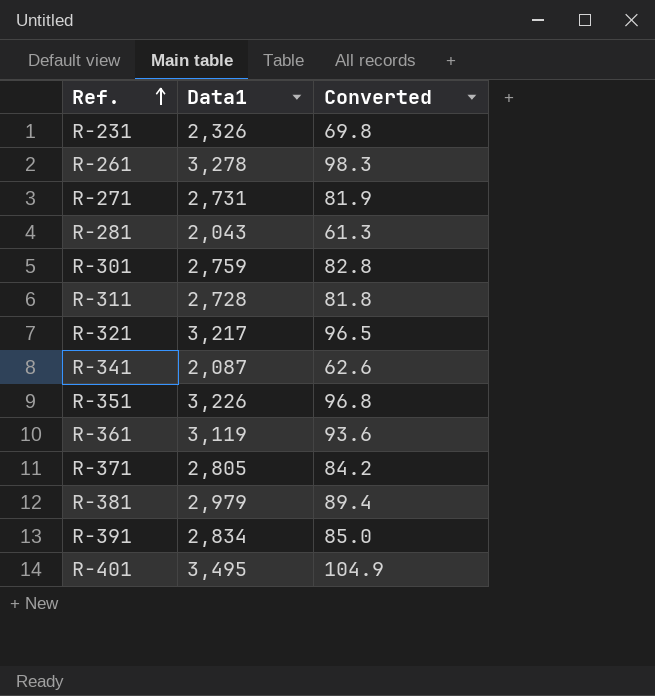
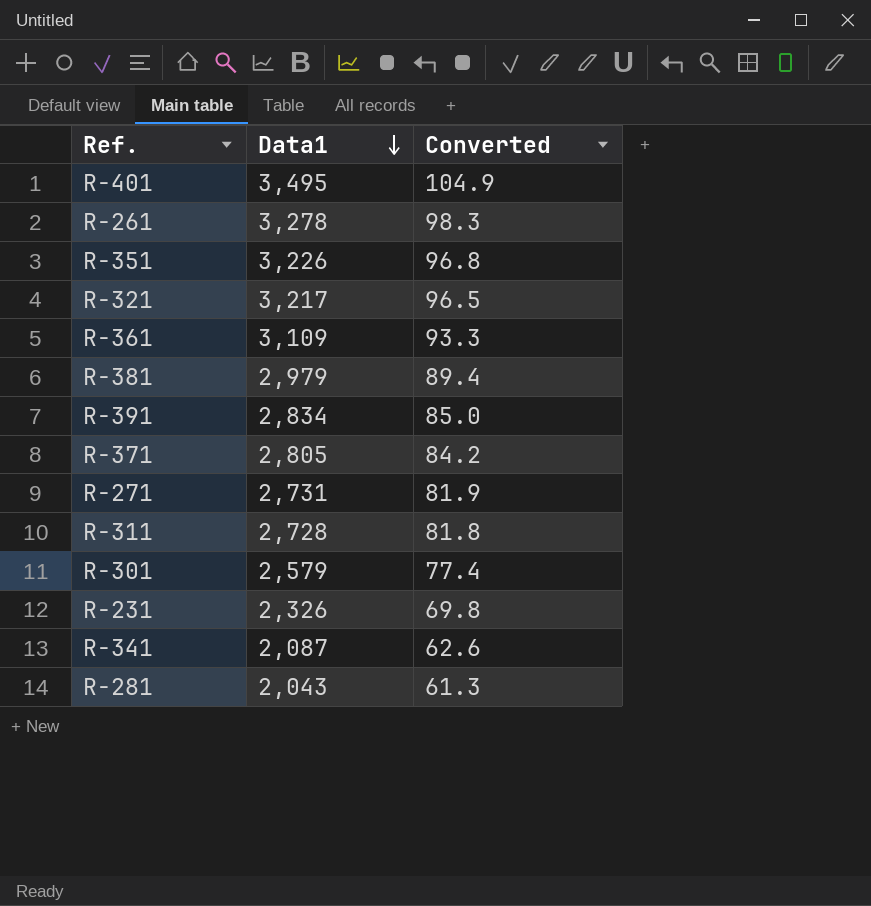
row order: Ref. ascending -> Data1 descending
R-361 | Data1: 3,119 -> 3,109
R-361 | Converted: 93.6 -> 93.3
R-301 | Data1: 2,759 -> 2,579
R-301 | Converted: 82.8 -> 77.4

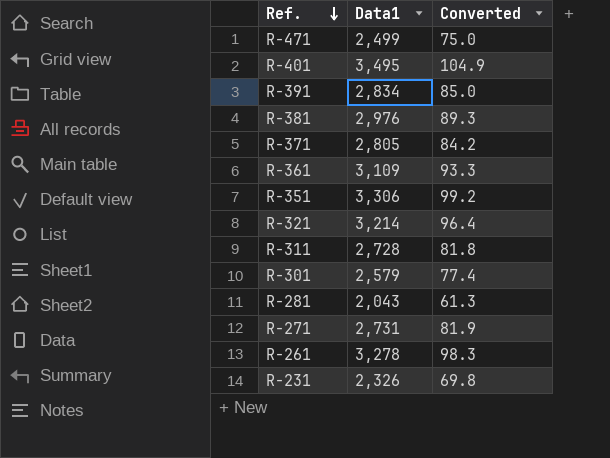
row order: Data1 descending -> Ref. descending
row R-341: 2,087 | 62.6 -> none
row R-471: none -> 2,499 | 75.0
R-381 | Data1: 2,979 -> 2,976
R-381 | Converted: 89.4 -> 89.3
R-351 | Data1: 3,226 -> 3,306
R-351 | Converted: 96.8 -> 99.2
R-321 | Data1: 3,217 -> 3,214
R-321 | Converted: 96.5 -> 96.4

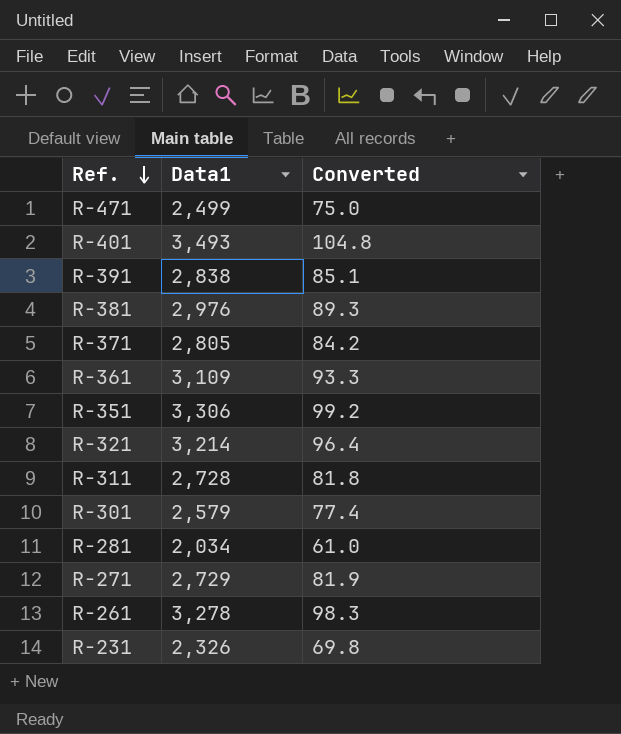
R-401 | Data1: 3,495 -> 3,493
R-401 | Converted: 104.9 -> 104.8
R-391 | Data1: 2,834 -> 2,838
R-391 | Converted: 85.0 -> 85.1
R-281 | Data1: 2,043 -> 2,034
R-281 | Converted: 61.3 -> 61.0
R-271 | Data1: 2,731 -> 2,729

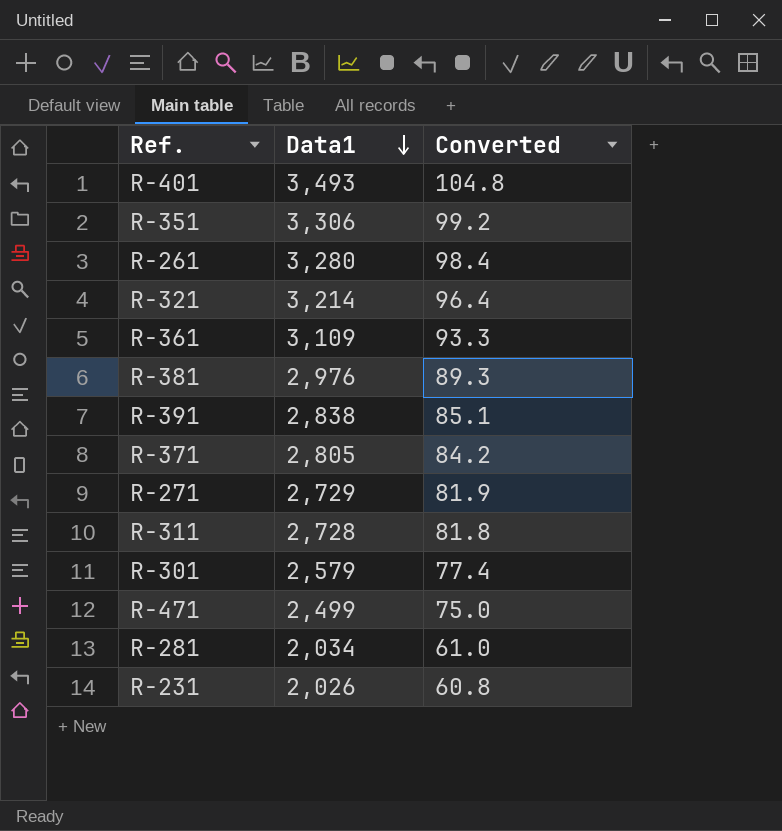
row order: Ref. descending -> Data1 descending
R-261 | Data1: 3,278 -> 3,280
R-261 | Converted: 98.3 -> 98.4
R-231 | Data1: 2,326 -> 2,026
R-231 | Converted: 69.8 -> 60.8

